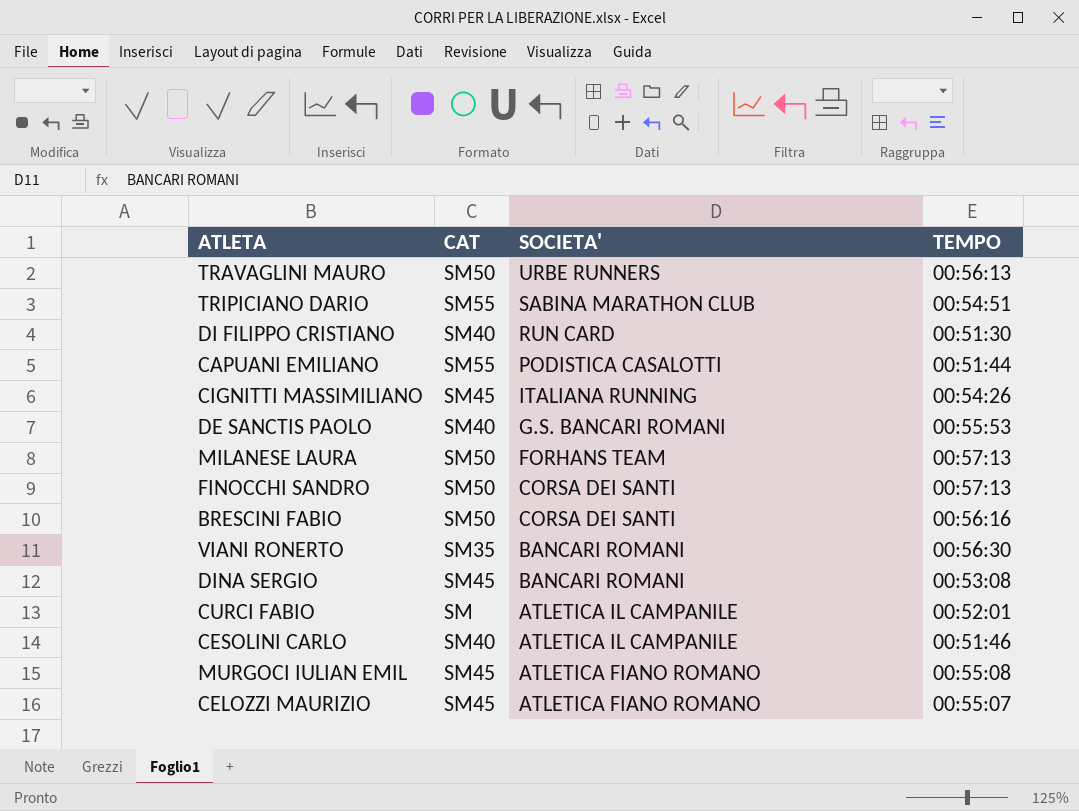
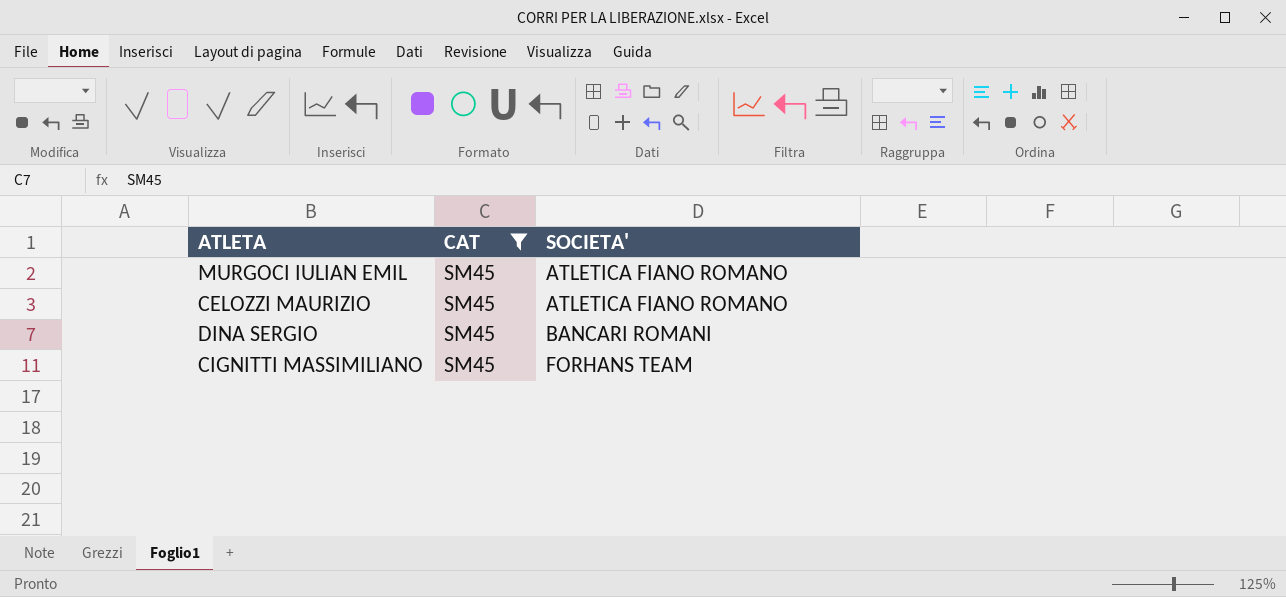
filter: none -> CAT = SM45
row order: SOCIETA' descending -> SOCIETA' ascending
column TEMPO | position: 4 -> none
CIGNITTI MASSIMILIANO | SOCIETA': ITALIANA RUNNING -> FORHANS TEAM

